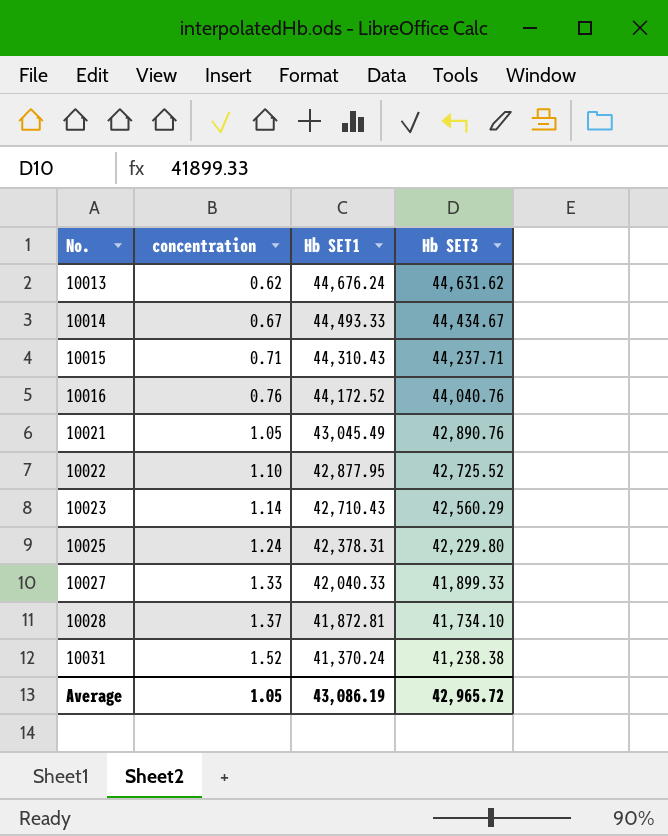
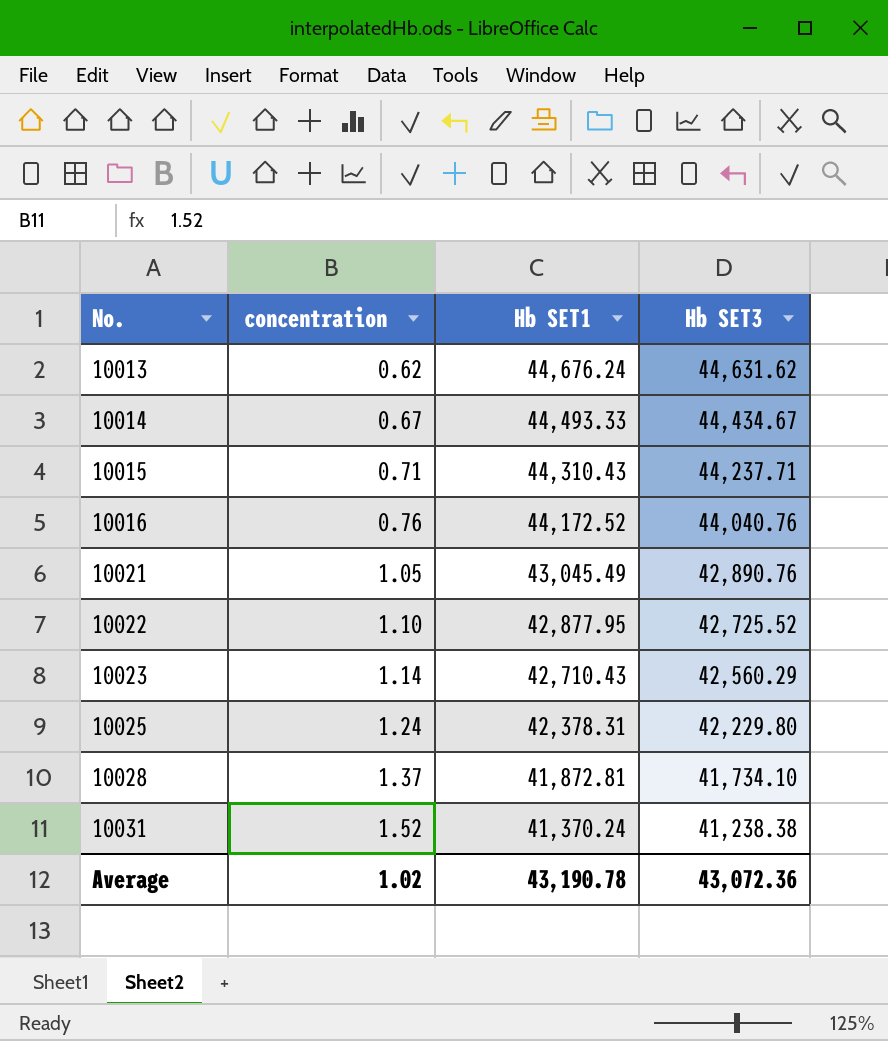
row 10027: 1.33 | 42,040.33 | 41,899.33 -> none
Average | concentration: 1.05 -> 1.02
Average | Hb SET1: 43,086.19 -> 43,190.78
Average | Hb SET3: 42,965.72 -> 43,072.36

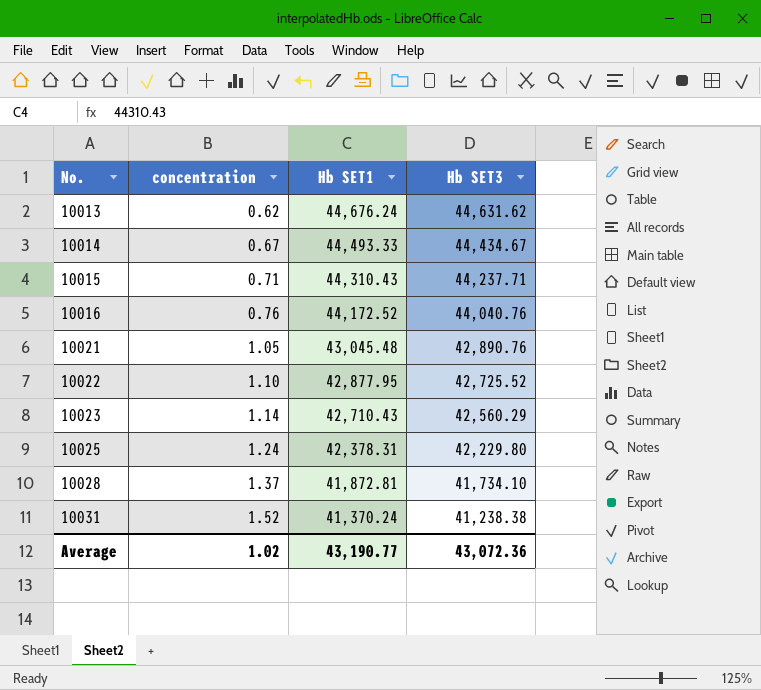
10021 | Hb SET1: 43,045.49 -> 43,045.48
Average | Hb SET1: 43,190.78 -> 43,190.77

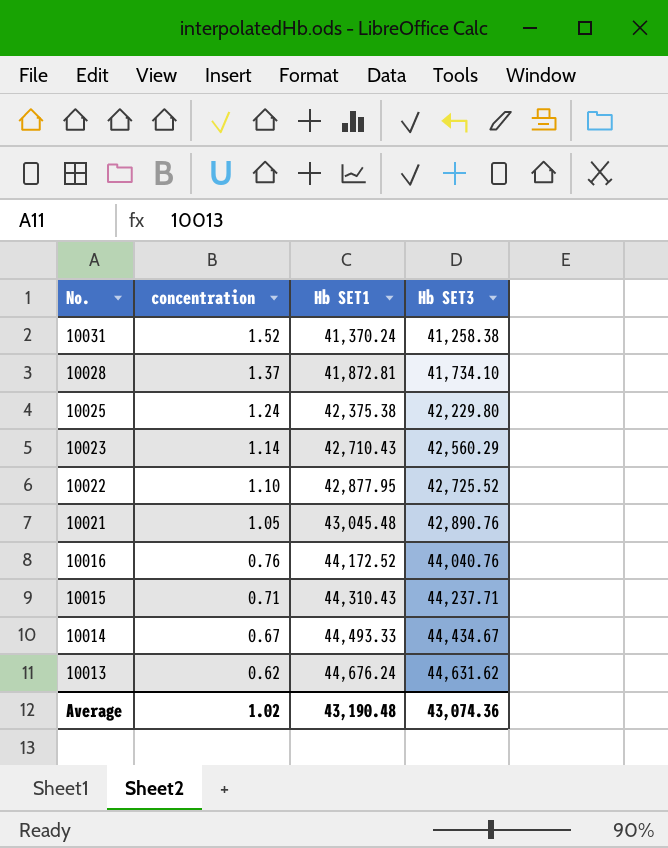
row order: No. ascending -> No. descending
10031 | Hb SET3: 41,238.38 -> 41,258.38
10025 | Hb SET1: 42,378.31 -> 42,375.38
Average | Hb SET1: 43,190.77 -> 43,190.48
Average | Hb SET3: 43,072.36 -> 43,074.36

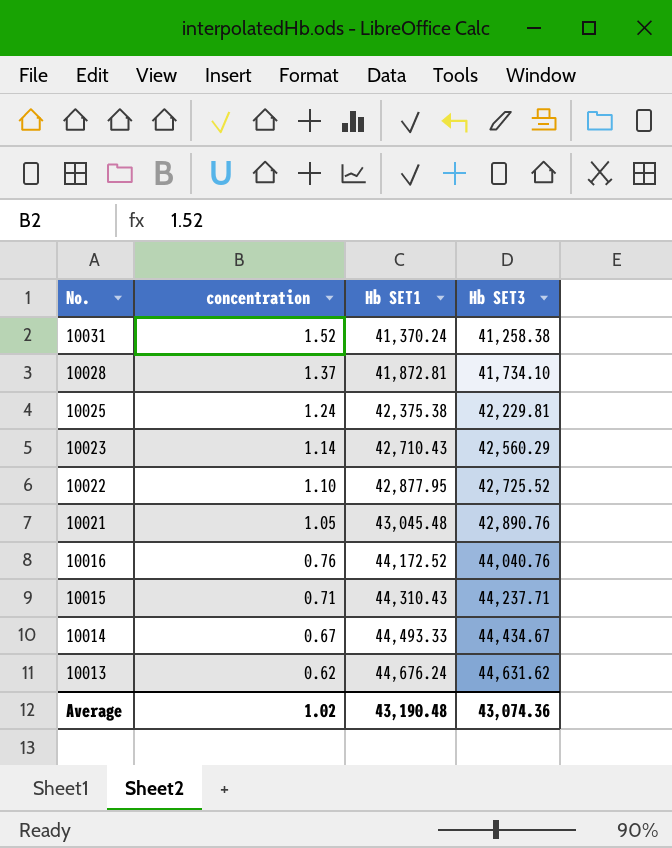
10025 | Hb SET3: 42,229.80 -> 42,229.81

